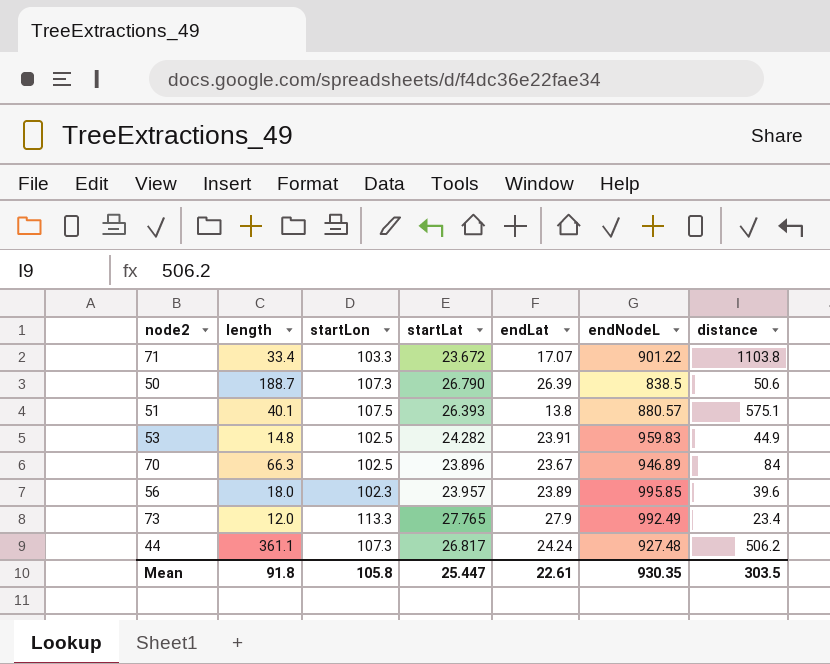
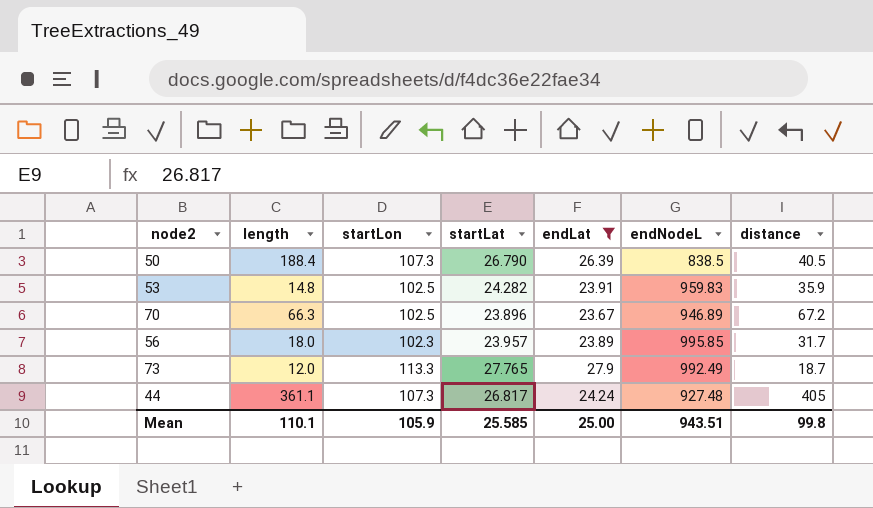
filter: none -> endLat >= 23.67
50 | length: 188.7 -> 188.4
50 | distance: 50.6 -> 40.5
53 | distance: 44.9 -> 35.9
70 | distance: 84 -> 67.2
56 | distance: 39.6 -> 31.7
73 | distance: 23.4 -> 18.7
44 | distance: 506.2 -> 405
Mean | length: 91.8 -> 110.1
Mean | startLon: 105.8 -> 105.9
Mean | startLat: 25.447 -> 25.585
Mean | endLat: 22.61 -> 25.00
Mean | endNodeL: 930.35 -> 943.51
Mean | distance: 303.5 -> 99.8

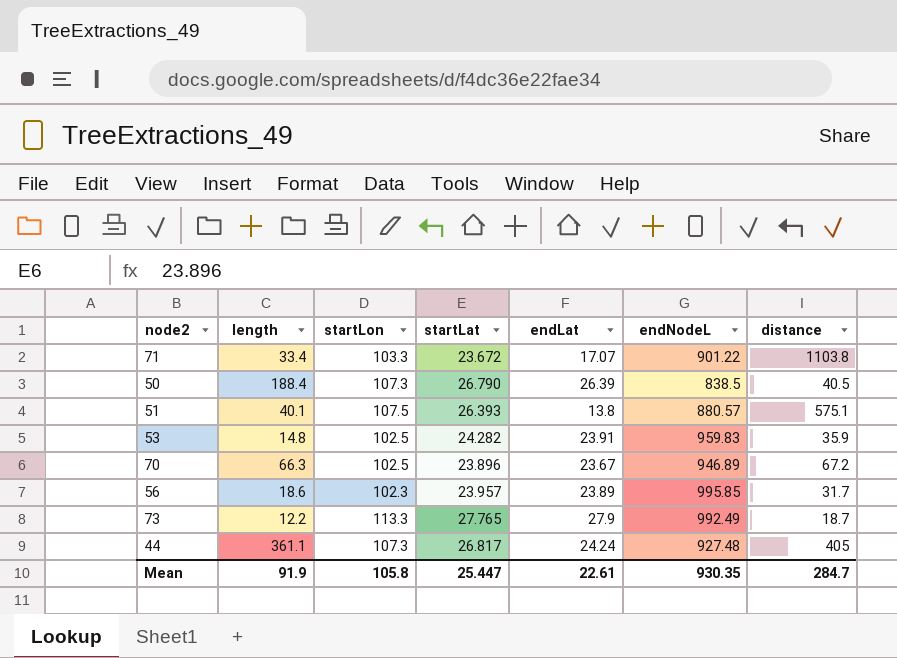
filter: endLat >= 23.67 -> none
56 | length: 18.0 -> 18.6
73 | length: 12.0 -> 12.2
Mean | length: 110.1 -> 91.9
Mean | startLon: 105.9 -> 105.8
Mean | startLat: 25.585 -> 25.447
Mean | endLat: 25.00 -> 22.61
Mean | endNodeL: 943.51 -> 930.35
Mean | distance: 99.8 -> 284.7

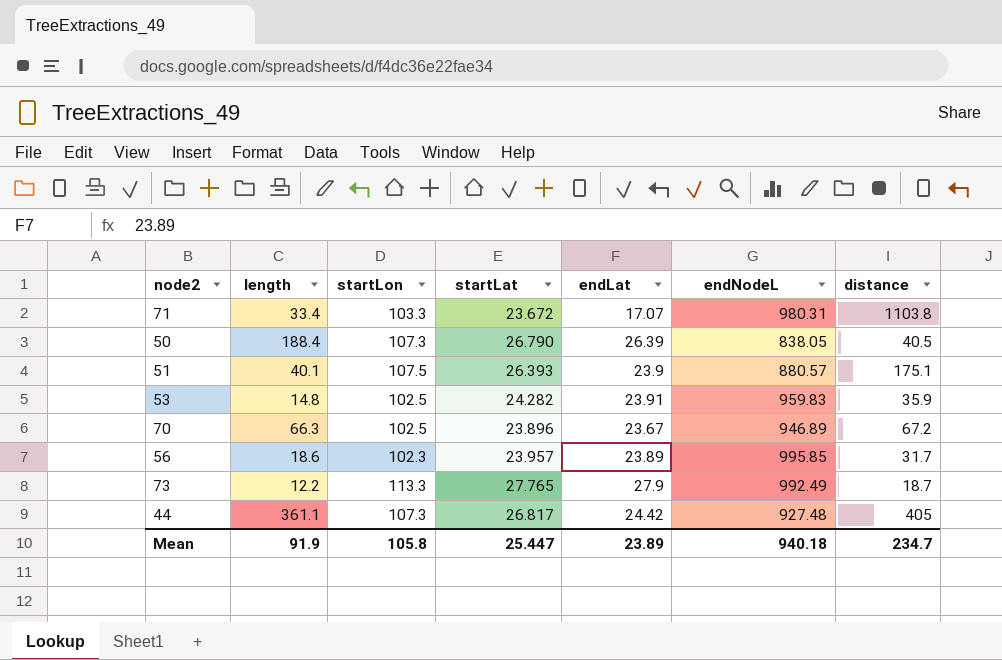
71 | endNodeL: 901.22 -> 980.31
50 | endNodeL: 838.5 -> 838.05
51 | endLat: 13.8 -> 23.9
51 | distance: 575.1 -> 175.1
44 | endLat: 24.24 -> 24.42
Mean | endLat: 22.61 -> 23.89
Mean | endNodeL: 930.35 -> 940.18
Mean | distance: 284.7 -> 234.7

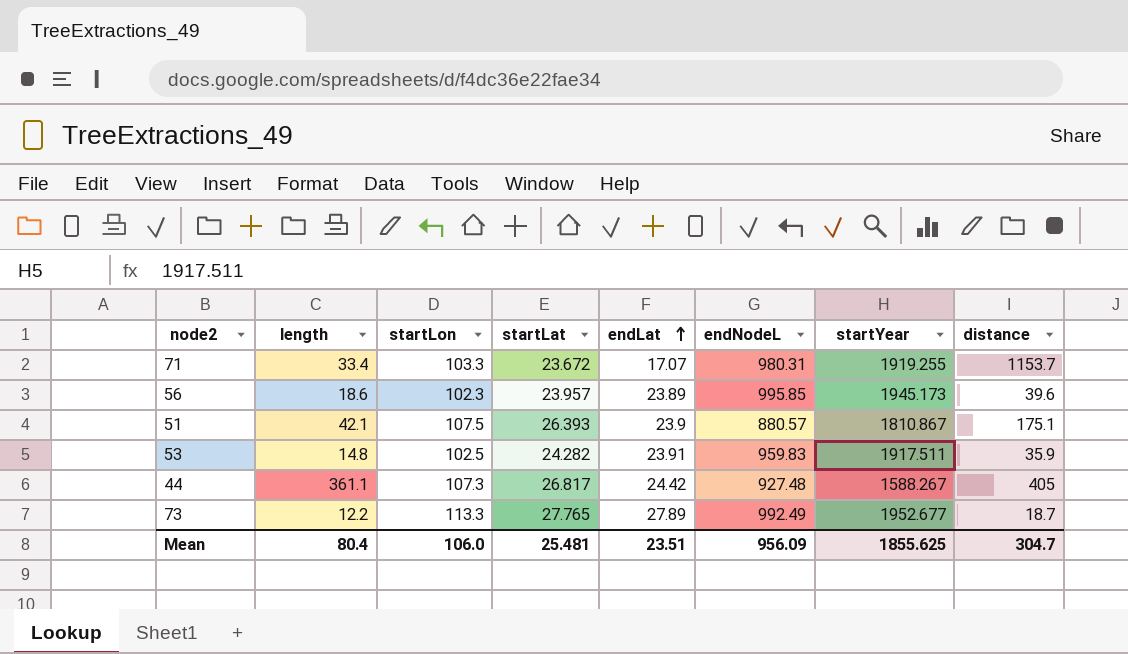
row order: none -> endLat ascending
column startYear | position: none -> 7
row 50: 188.4 | 107.3 | 26.790 | 26.39 | 838.05 | 40.5 -> none
row 70: 66.3 | 102.5 | 23.896 | 23.67 | 946.89 | 67.2 -> none
71 | distance: 1103.8 -> 1153.7
56 | distance: 31.7 -> 39.6
51 | length: 40.1 -> 42.1
73 | endLat: 27.9 -> 27.89
Mean | length: 91.9 -> 80.4
Mean | startLon: 105.8 -> 106.0
Mean | startLat: 25.447 -> 25.481
Mean | endLat: 23.89 -> 23.51
Mean | endNodeL: 940.18 -> 956.09
Mean | distance: 234.7 -> 304.7

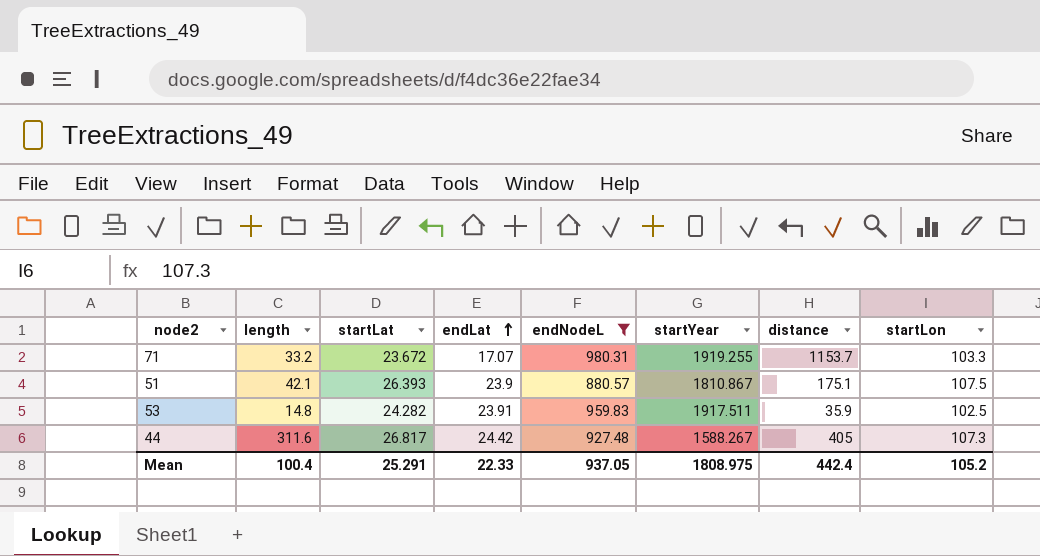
filter: none -> endNodeL <= 980.31
column startLon | position: 3 -> 8
71 | length: 33.4 -> 33.2
44 | length: 361.1 -> 311.6
Mean | length: 80.4 -> 100.4
Mean | startLat: 25.481 -> 25.291
Mean | endLat: 23.51 -> 22.33
Mean | endNodeL: 956.09 -> 937.05
Mean | startYear: 1855.625 -> 1808.975
Mean | distance: 304.7 -> 442.4
Mean | startLon: 106.0 -> 105.2

